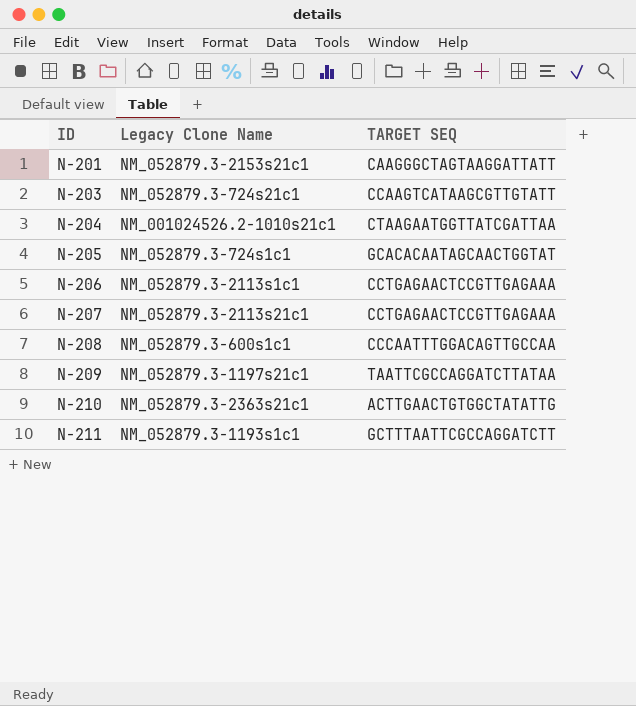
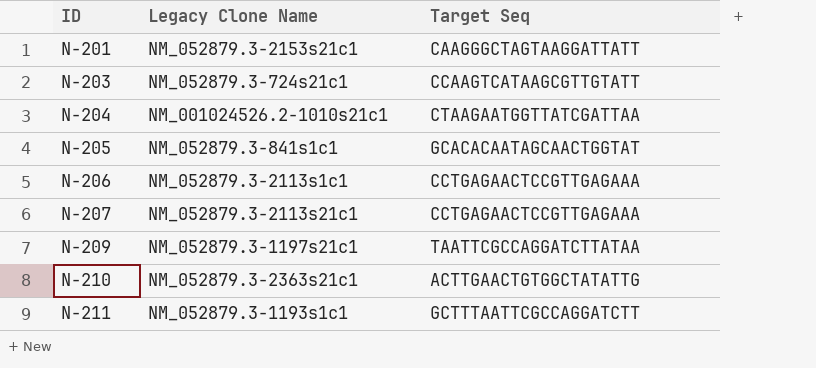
column name: TARGET SEQ -> Target Seq
row N-208: NM_052879.3-600s1c1 | CCCAATTTGGACAGTTGCCAA -> none
N-205 | Legacy Clone Name: NM_052879.3-724s1c1 -> NM_052879.3-841s1c1

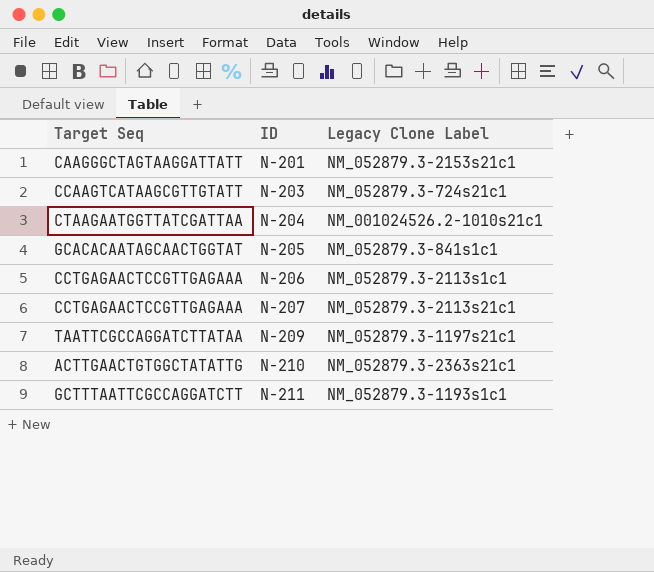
column Target Seq | position: 3 -> 1
column name: Legacy Clone Name -> Legacy Clone Label

